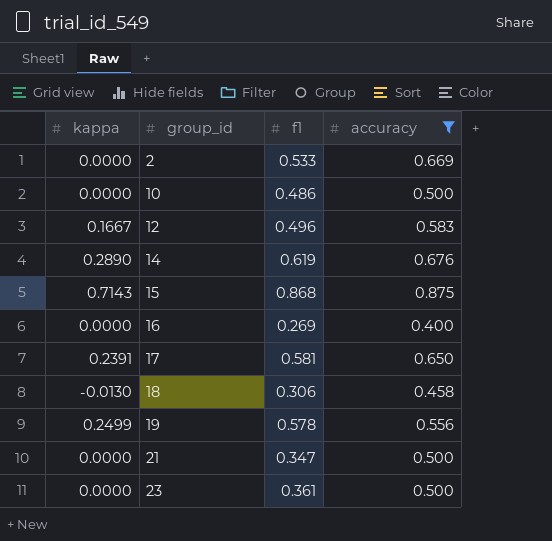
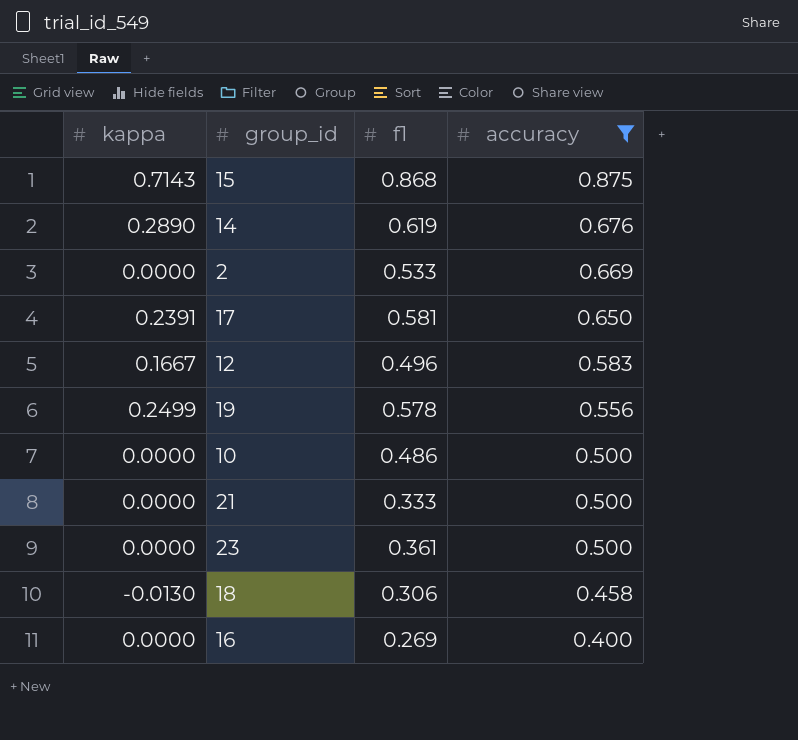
row order: group_id ascending -> accuracy descending
21 | f1: 0.347 -> 0.333

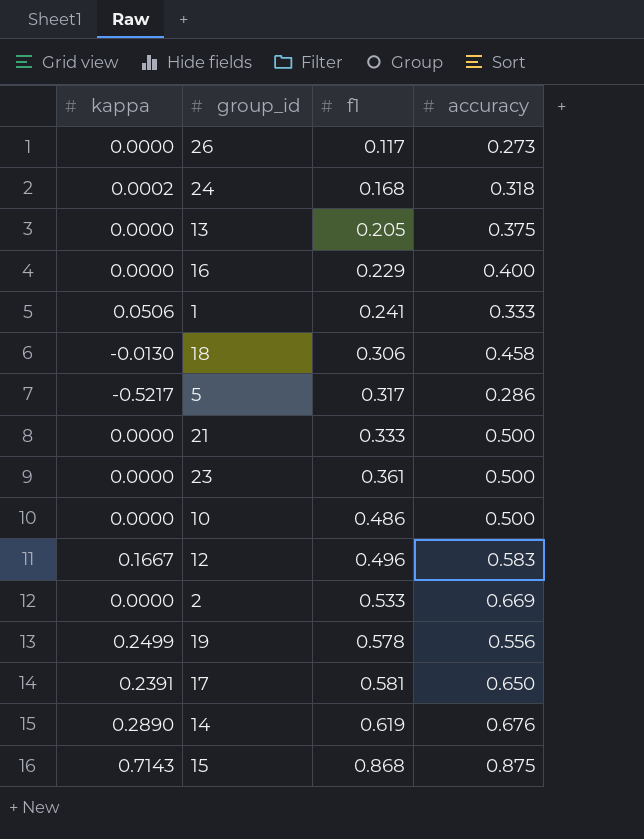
filter: accuracy >= 0.400 -> none
row order: accuracy descending -> f1 ascending
16 | f1: 0.269 -> 0.229

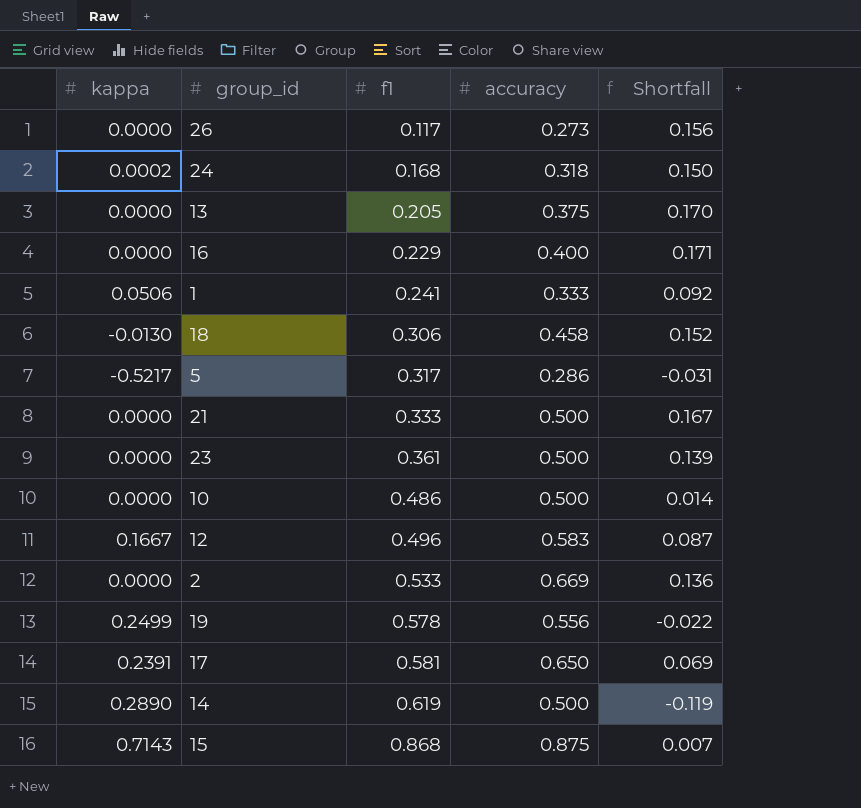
column Shortfall | formula: none -> [accuracy] - [f1]
14 | accuracy: 0.676 -> 0.500

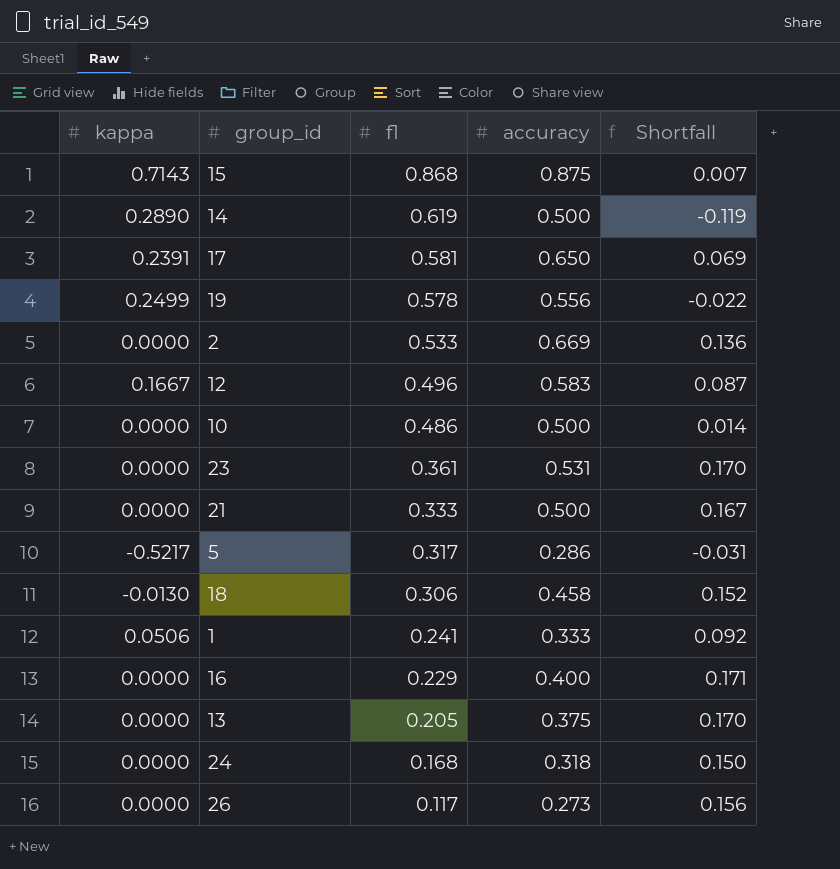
row order: f1 ascending -> f1 descending
23 | accuracy: 0.500 -> 0.531
23 | Shortfall: 0.139 -> 0.170
24 | kappa: 0.0002 -> 0.0000

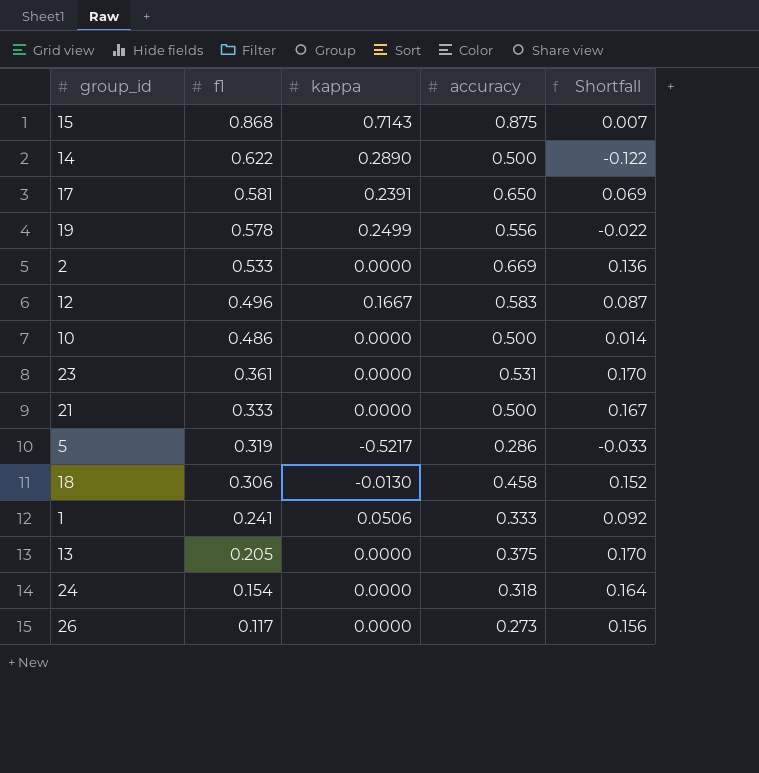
column kappa | position: 1 -> 3
row 16: 0.0000 | 0.229 | 0.400 | 0.171 -> none
14 | f1: 0.619 -> 0.622
14 | Shortfall: -0.119 -> -0.122
5 | f1: 0.317 -> 0.319
5 | Shortfall: -0.031 -> -0.033
24 | f1: 0.168 -> 0.154
24 | Shortfall: 0.150 -> 0.164

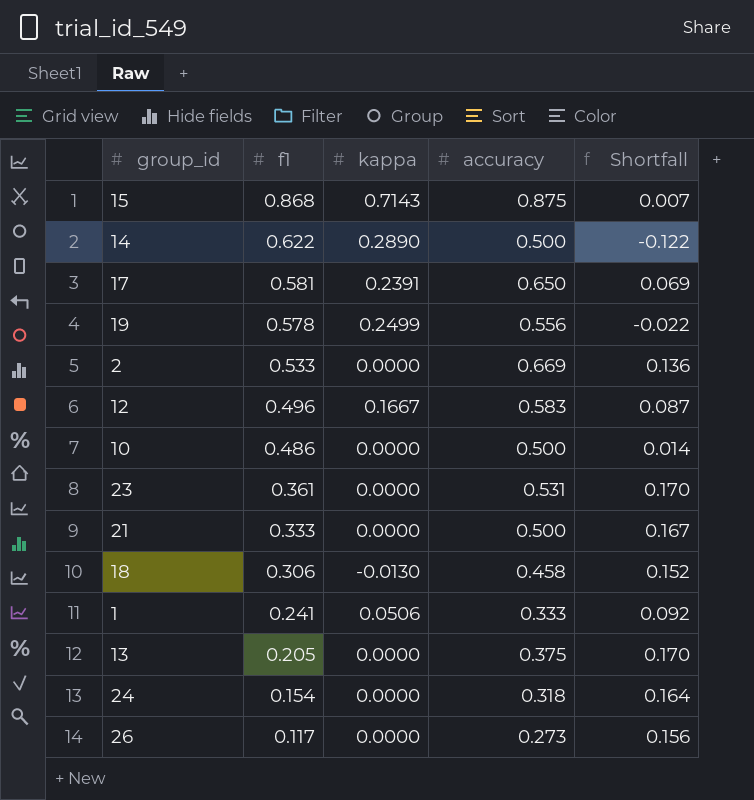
row 5: 0.319 | -0.5217 | 0.286 | -0.033 -> none

